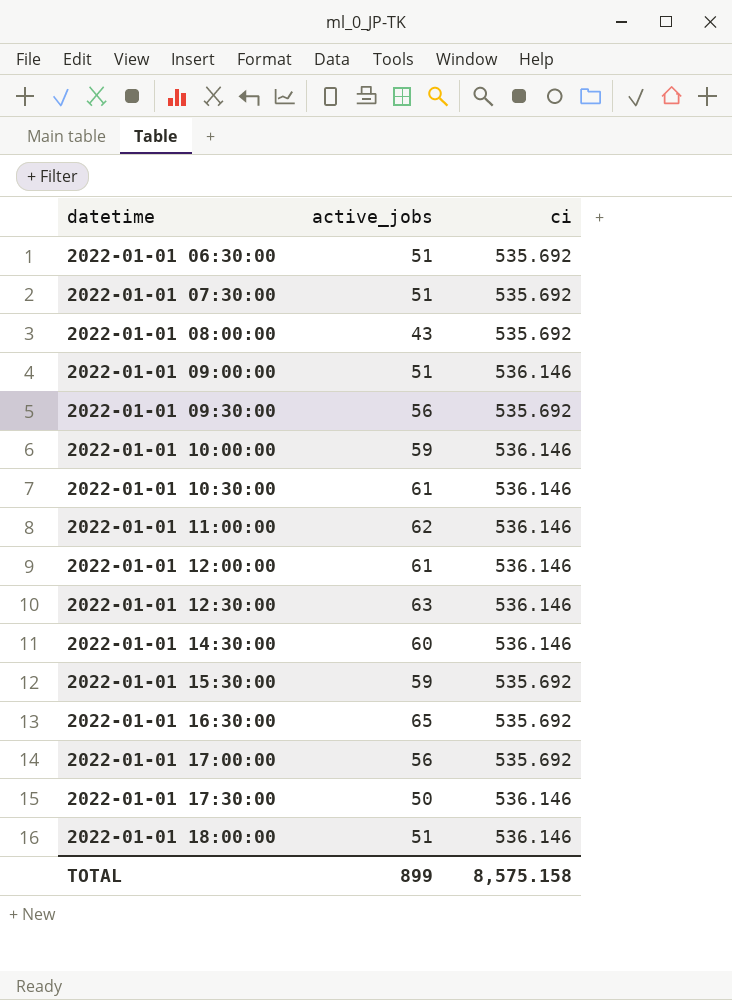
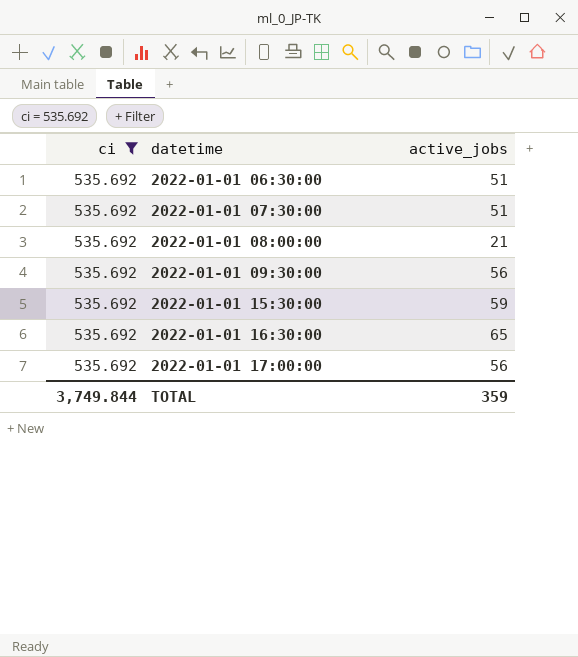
filter: none -> ci = 535.692
column ci | position: 3 -> 1
2022-01-01 08:00:00 | active_jobs: 43 -> 21
TOTAL | ci: 8,575.158 -> 3,749.844
TOTAL | active_jobs: 899 -> 359

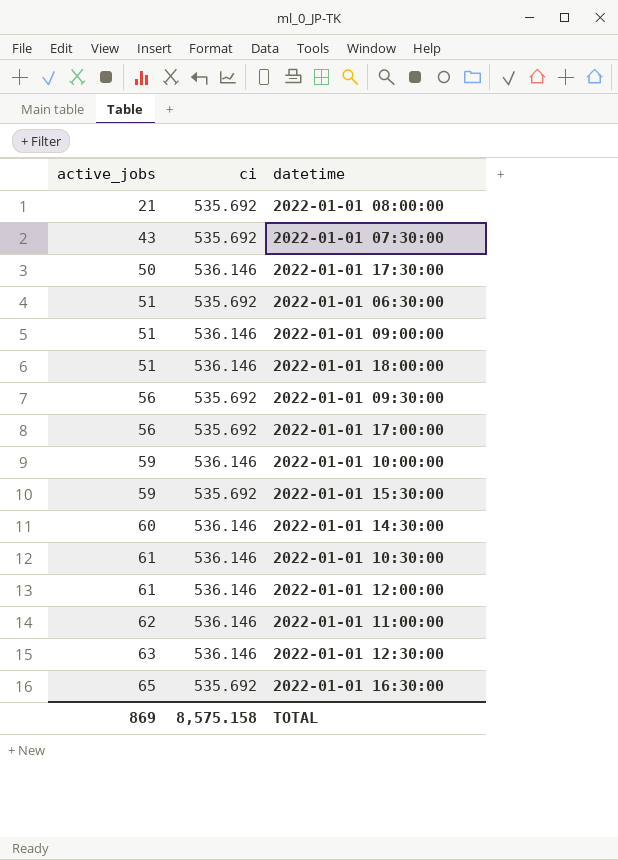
filter: ci = 535.692 -> none
row order: datetime ascending -> active_jobs ascending
column active_jobs | position: 3 -> 1
2022-01-01 07:30:00 | active_jobs: 51 -> 43
TOTAL | active_jobs: 359 -> 869
TOTAL | ci: 3,749.844 -> 8,575.158

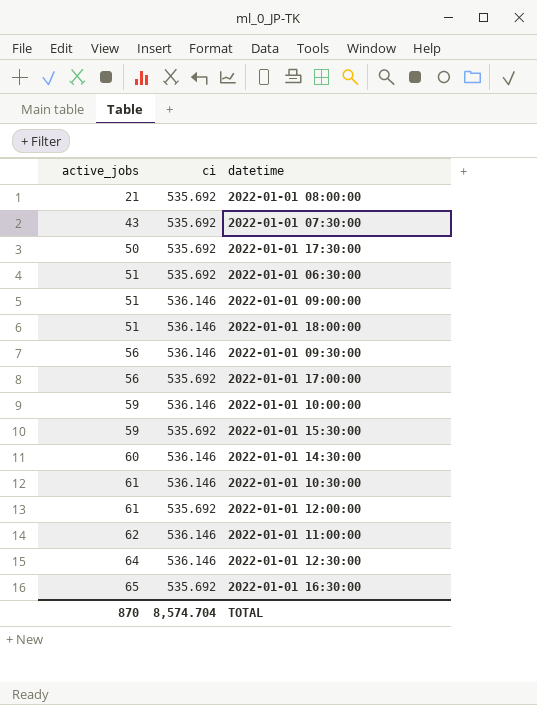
2022-01-01 17:30:00 | ci: 536.146 -> 535.692
2022-01-01 09:30:00 | ci: 535.692 -> 536.146
2022-01-01 12:00:00 | ci: 536.146 -> 535.692
2022-01-01 12:30:00 | active_jobs: 63 -> 64
TOTAL | active_jobs: 869 -> 870
TOTAL | ci: 8,575.158 -> 8,574.704

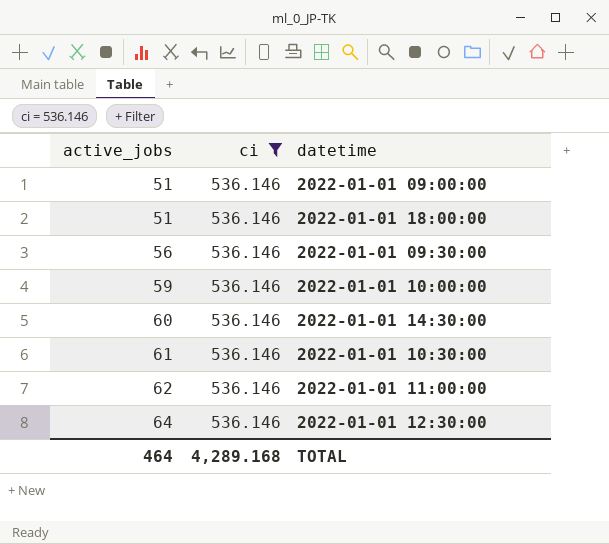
filter: none -> ci = 536.146
TOTAL | active_jobs: 870 -> 464
TOTAL | ci: 8,574.704 -> 4,289.168

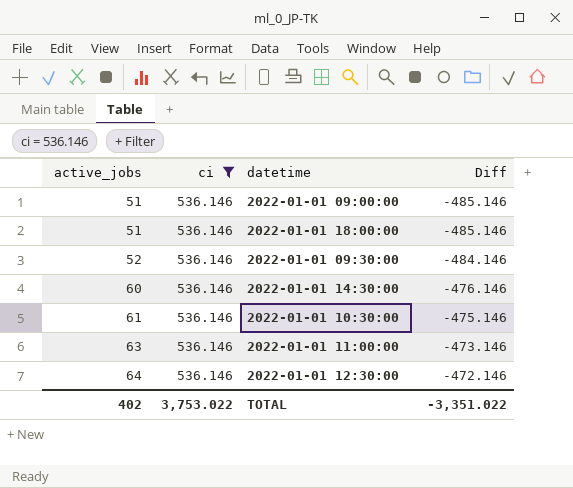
column Diff | formula: none -> [active_jobs] - [ci]
row 2022-01-01 10:00:00: 59 | 536.146 -> none
2022-01-01 09:30:00 | active_jobs: 56 -> 52
2022-01-01 11:00:00 | active_jobs: 62 -> 63
TOTAL | active_jobs: 464 -> 402
TOTAL | ci: 4,289.168 -> 3,753.022

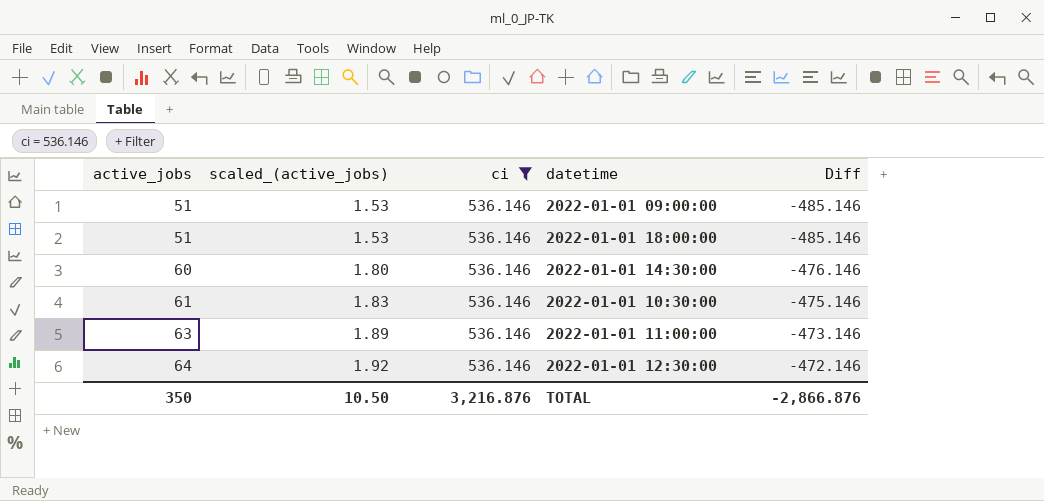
column scaled_(active_jobs) | formula: none -> [active_jobs] * 0.03
row 2022-01-01 09:30:00: 52 | 536.146 | -484.146 -> none
TOTAL | active_jobs: 402 -> 350
TOTAL | ci: 3,753.022 -> 3,216.876
TOTAL | Diff: -3,351.022 -> -2,866.876

